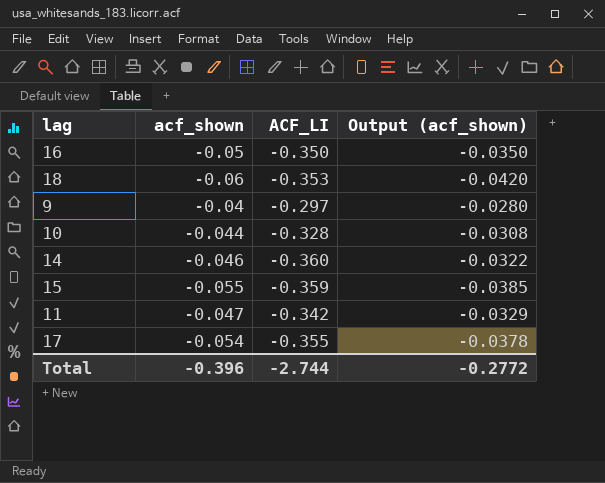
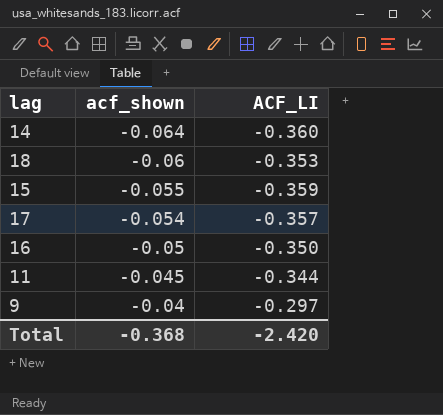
row order: none -> acf_shown ascending
column Output (acf_shown) | formula: [acf_shown] * 0.7 -> none
row 10: -0.044 | -0.328 | -0.0308 -> none
14 | acf_shown: -0.046 -> -0.064
17 | ACF_LI: -0.355 -> -0.357
11 | acf_shown: -0.047 -> -0.045
11 | ACF_LI: -0.342 -> -0.344
Total | acf_shown: -0.396 -> -0.368
Total | ACF_LI: -2.744 -> -2.420

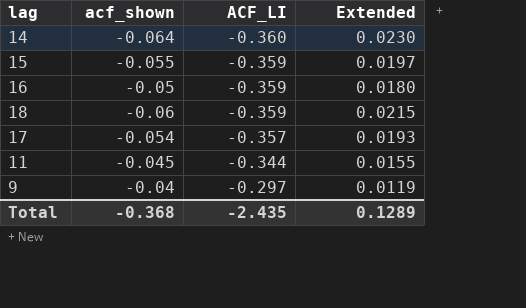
row order: acf_shown ascending -> ACF_LI ascending
column Extended | formula: none -> [acf_shown] * [ACF_LI]
16 | ACF_LI: -0.350 -> -0.359
18 | ACF_LI: -0.353 -> -0.359
Total | ACF_LI: -2.420 -> -2.435

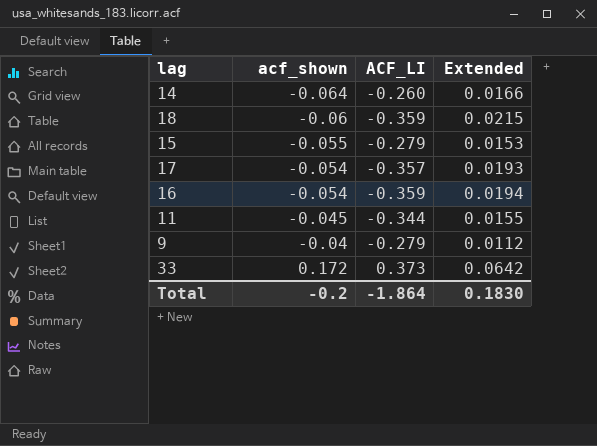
row order: ACF_LI ascending -> acf_shown ascending
14 | ACF_LI: -0.360 -> -0.260
14 | Extended: 0.0230 -> 0.0166
15 | ACF_LI: -0.359 -> -0.279
15 | Extended: 0.0197 -> 0.0153
16 | acf_shown: -0.05 -> -0.054
16 | Extended: 0.0180 -> 0.0194
9 | ACF_LI: -0.297 -> -0.279
9 | Extended: 0.0119 -> 0.0112
row 33: none -> 0.172 | 0.373 | 0.0642
Total | acf_shown: -0.368 -> -0.2
Total | ACF_LI: -2.435 -> -1.864
Total | Extended: 0.1289 -> 0.1830

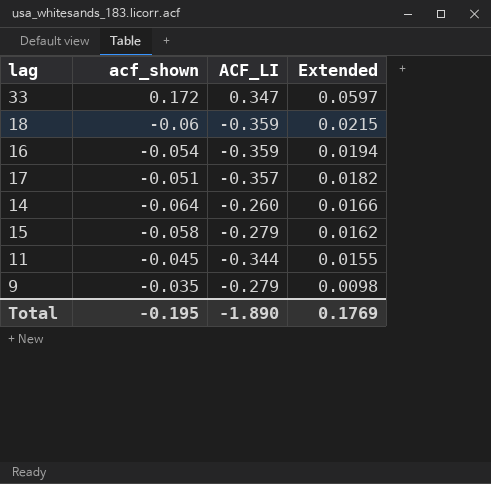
row order: acf_shown ascending -> Extended descending
33 | ACF_LI: 0.373 -> 0.347
33 | Extended: 0.0642 -> 0.0597
17 | acf_shown: -0.054 -> -0.051
17 | Extended: 0.0193 -> 0.0182
15 | acf_shown: -0.055 -> -0.058
15 | Extended: 0.0153 -> 0.0162
9 | acf_shown: -0.04 -> -0.035
9 | Extended: 0.0112 -> 0.0098
Total | acf_shown: -0.2 -> -0.195
Total | ACF_LI: -1.864 -> -1.890
Total | Extended: 0.1830 -> 0.1769

